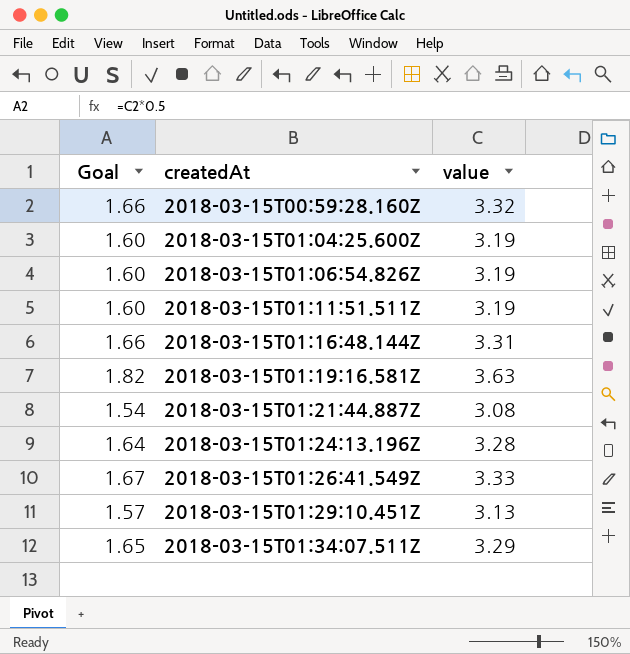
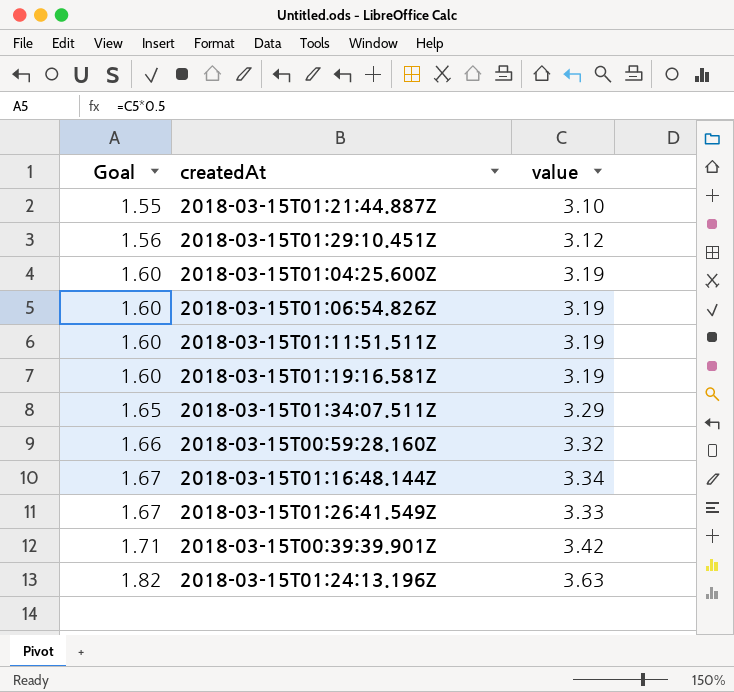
row order: createdAt ascending -> Goal ascending
2018-03-15T01:21:44.887Z | Goal: 1.54 -> 1.55
2018-03-15T01:21:44.887Z | value: 3.08 -> 3.10
2018-03-15T01:29:10.451Z | Goal: 1.57 -> 1.56
2018-03-15T01:29:10.451Z | value: 3.13 -> 3.12
2018-03-15T01:19:16.581Z | Goal: 1.82 -> 1.60
2018-03-15T01:19:16.581Z | value: 3.63 -> 3.19
2018-03-15T01:16:48.144Z | Goal: 1.66 -> 1.67
2018-03-15T01:16:48.144Z | value: 3.31 -> 3.34
row 2018-03-15T00:39:39.901Z: none -> 1.71 | 3.42
2018-03-15T01:24:13.196Z | Goal: 1.64 -> 1.82
2018-03-15T01:24:13.196Z | value: 3.28 -> 3.63

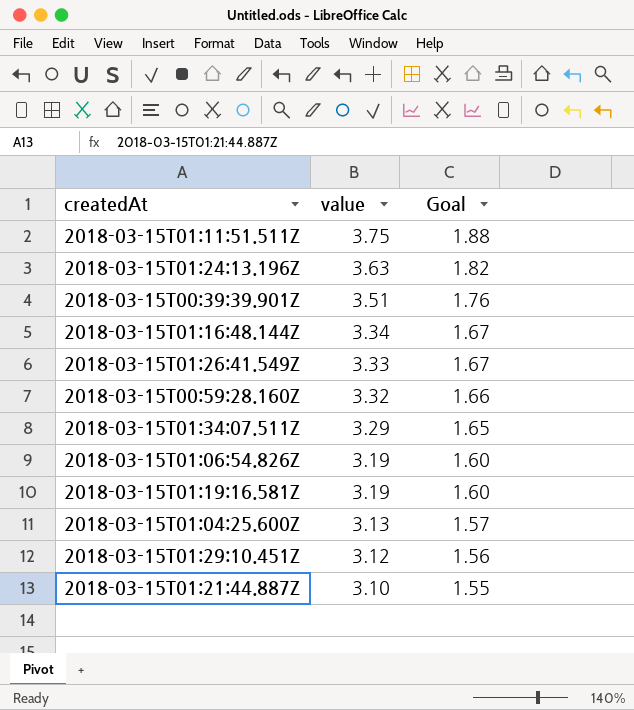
row order: Goal ascending -> value descending
column Goal | position: 1 -> 3
2018-03-15T01:11:51.511Z | value: 3.19 -> 3.75
2018-03-15T01:11:51.511Z | Goal: 1.60 -> 1.88
2018-03-15T00:39:39.901Z | value: 3.42 -> 3.51
2018-03-15T00:39:39.901Z | Goal: 1.71 -> 1.76
2018-03-15T01:04:25.600Z | value: 3.19 -> 3.13
2018-03-15T01:04:25.600Z | Goal: 1.60 -> 1.57

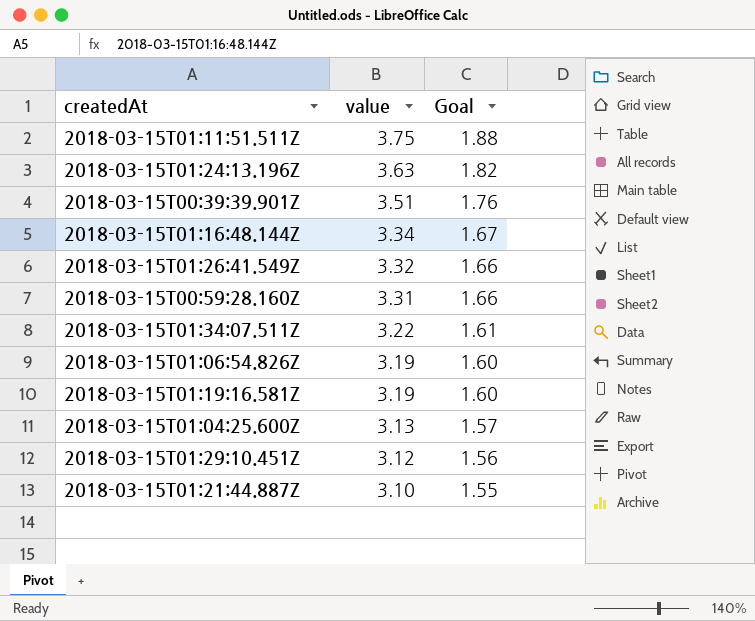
2018-03-15T01:26:41.549Z | value: 3.33 -> 3.32
2018-03-15T01:26:41.549Z | Goal: 1.67 -> 1.66
2018-03-15T00:59:28.160Z | value: 3.32 -> 3.31
2018-03-15T01:34:07.511Z | value: 3.29 -> 3.22
2018-03-15T01:34:07.511Z | Goal: 1.65 -> 1.61

